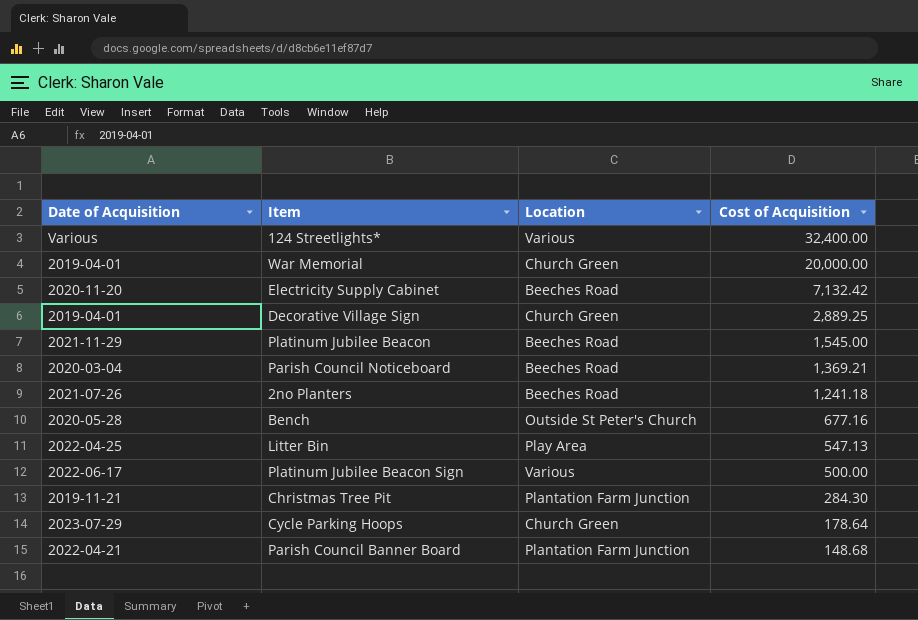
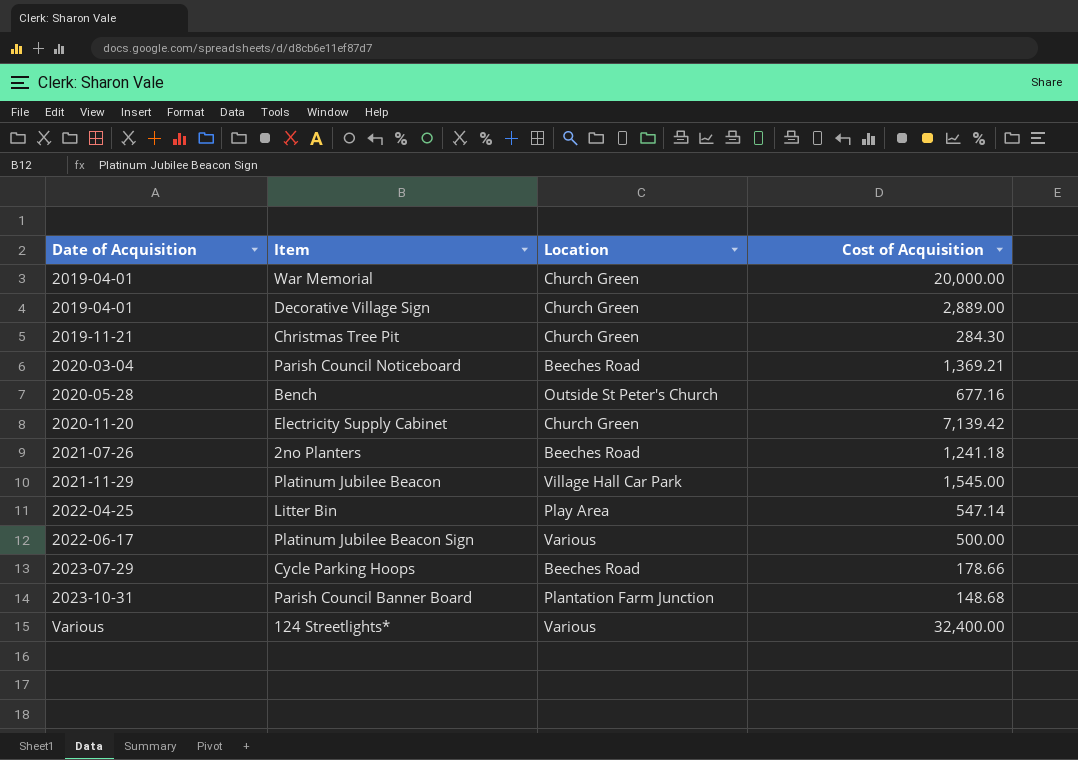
row order: Cost of Acquisition descending -> Date of Acquisition ascending
Decorative Village Sign | Cost of Acquisition: 2,889.25 -> 2,889.00
Christmas Tree Pit | Location: Plantation Farm Junction -> Church Green
Electricity Supply Cabinet | Location: Beeches Road -> Church Green
Electricity Supply Cabinet | Cost of Acquisition: 7,132.42 -> 7,139.42
Platinum Jubilee Beacon | Location: Beeches Road -> Village Hall Car Park
Litter Bin | Cost of Acquisition: 547.13 -> 547.14
Cycle Parking Hoops | Location: Church Green -> Beeches Road
Cycle Parking Hoops | Cost of Acquisition: 178.64 -> 178.66
Parish Council Banner Board | Date of Acquisition: 2022-04-21 -> 2023-10-31

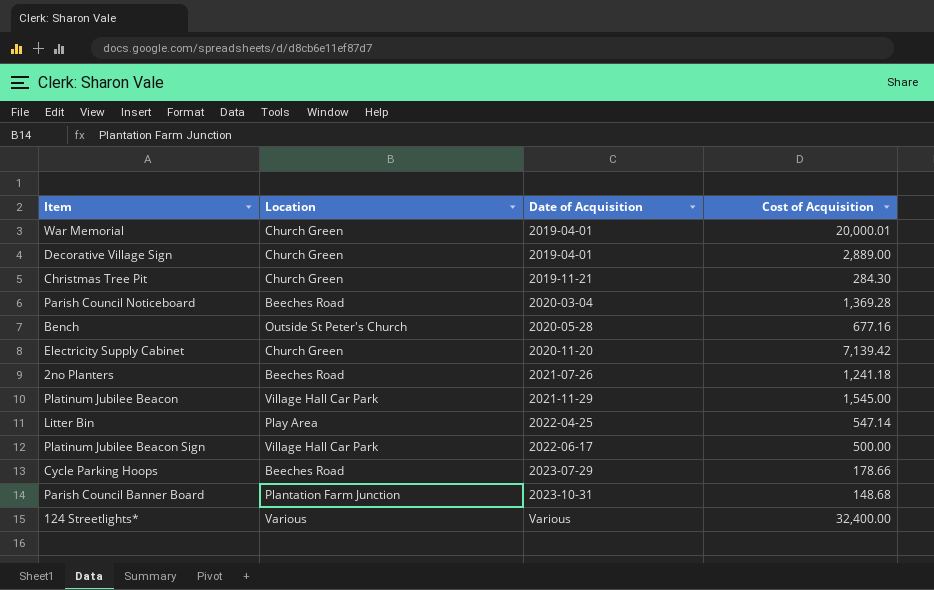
column Date of Acquisition | position: 1 -> 3
War Memorial | Cost of Acquisition: 20,000.00 -> 20,000.01
Parish Council Noticeboard | Cost of Acquisition: 1,369.21 -> 1,369.28
Platinum Jubilee Beacon Sign | Location: Various -> Village Hall Car Park

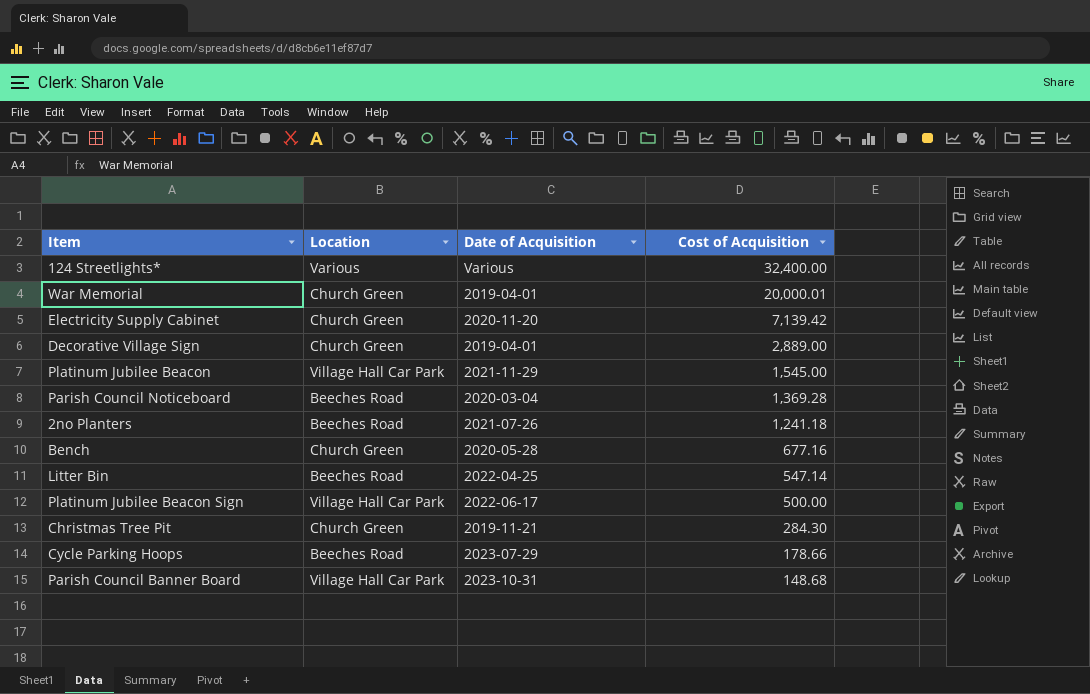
row order: Date of Acquisition ascending -> Cost of Acquisition descending
Bench | Location: Outside St Peter's Church -> Church Green
Litter Bin | Location: Play Area -> Beeches Road
Parish Council Banner Board | Location: Plantation Farm Junction -> Village Hall Car Park

